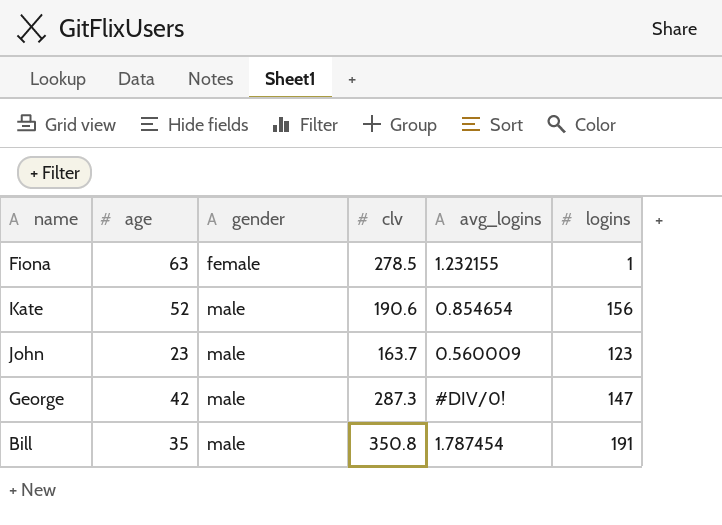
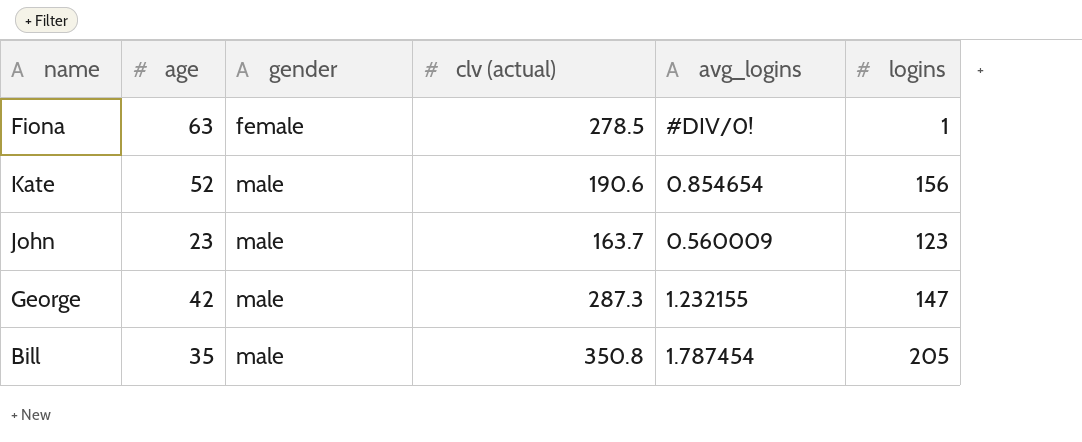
column name: clv -> clv (actual)
Fiona | avg_logins: 1.232155 -> #DIV/0!
George | avg_logins: #DIV/0! -> 1.232155
Bill | logins: 191 -> 205

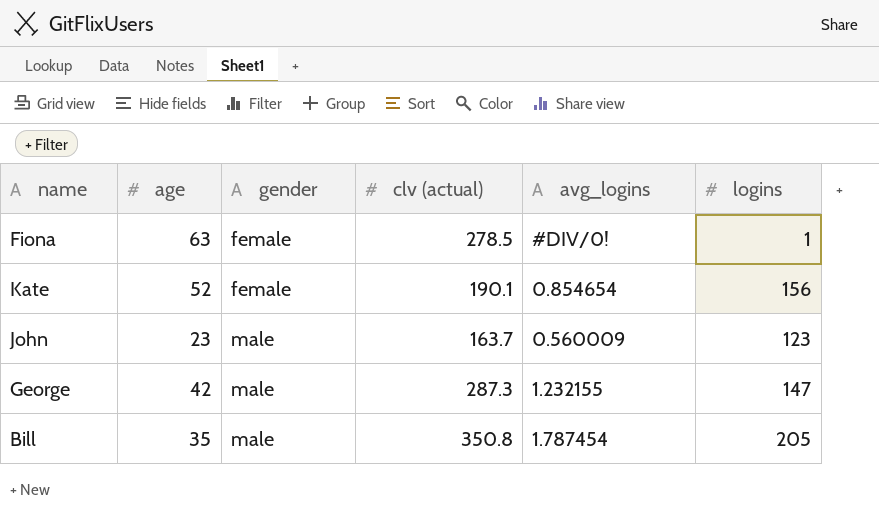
Kate | gender: male -> female
Kate | clv (actual): 190.6 -> 190.1

